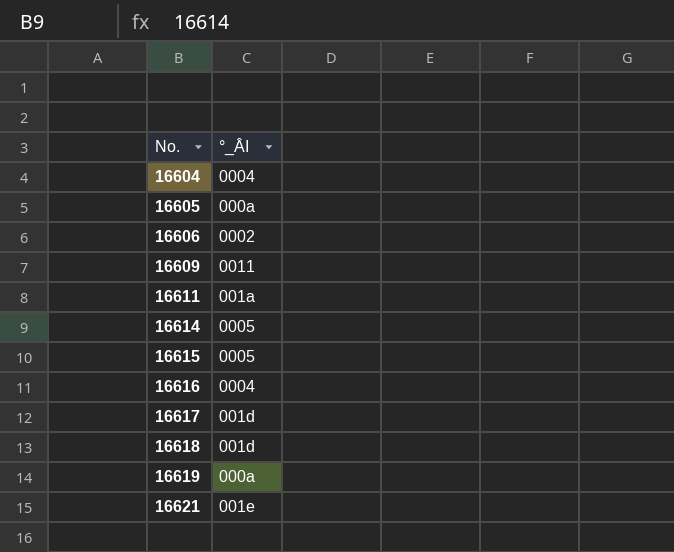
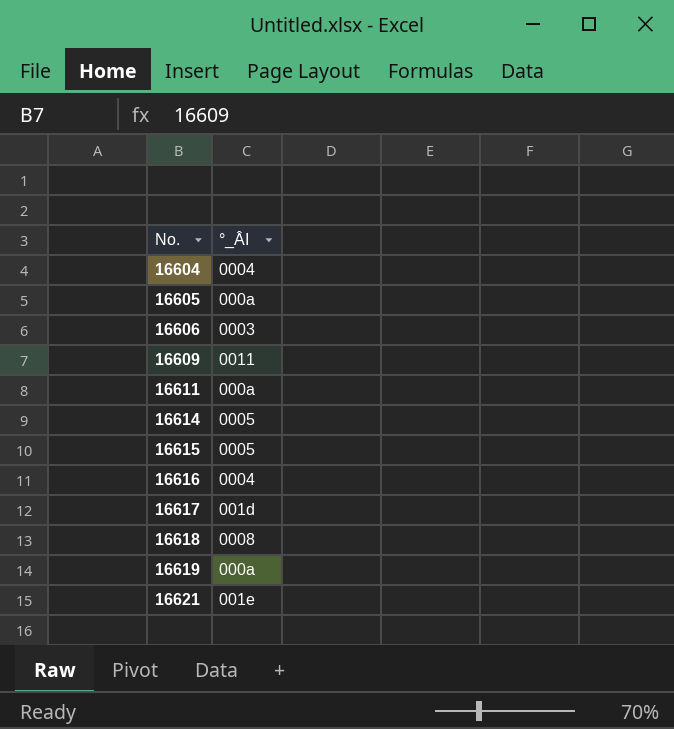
16606 | °_ÂI: 0002 -> 0003
16611 | °_ÂI: 001a -> 000a
16618 | °_ÂI: 001d -> 0008

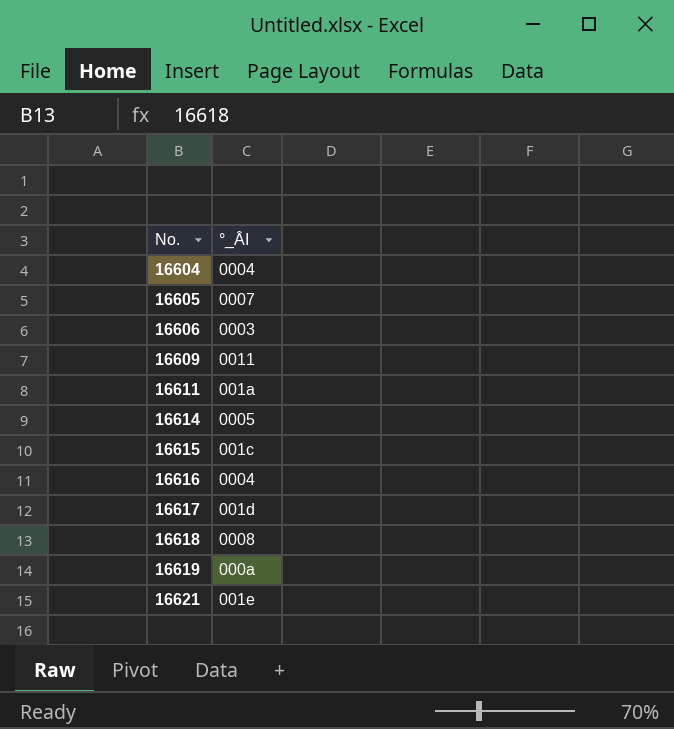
16605 | °_ÂI: 000a -> 0007
16611 | °_ÂI: 000a -> 001a
16615 | °_ÂI: 0005 -> 001c

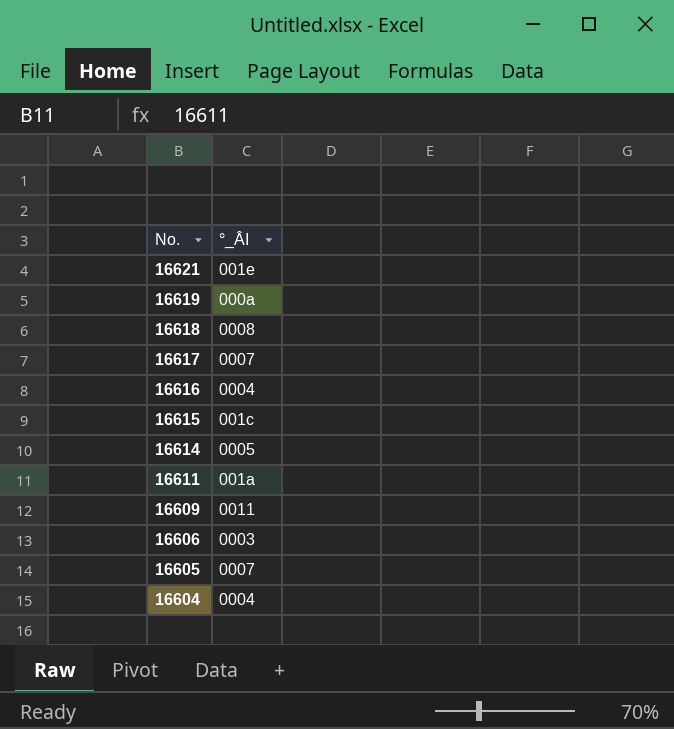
row order: No. ascending -> No. descending
16617 | °_ÂI: 001d -> 0007

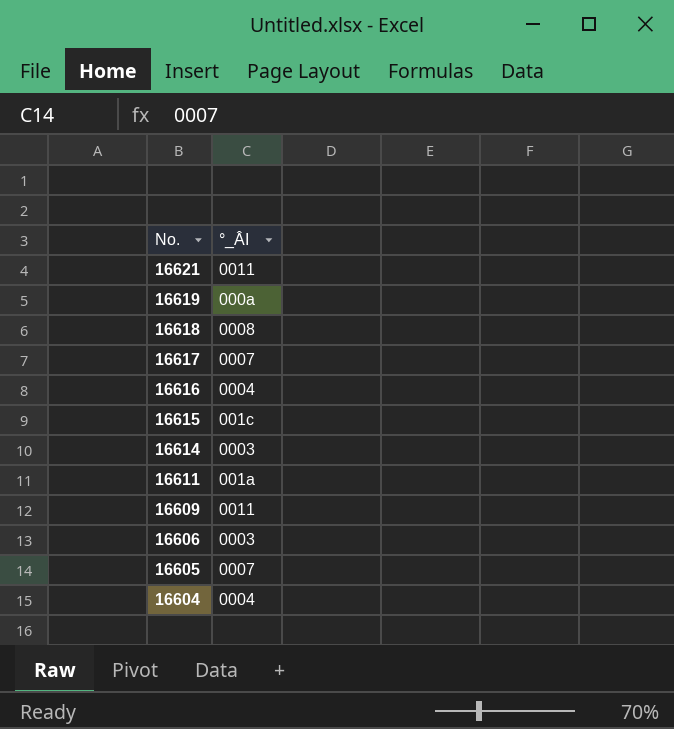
16621 | °_ÂI: 001e -> 0011
16614 | °_ÂI: 0005 -> 0003

